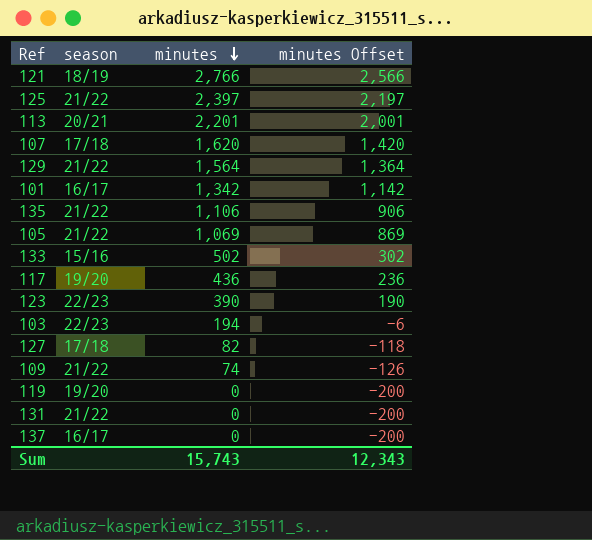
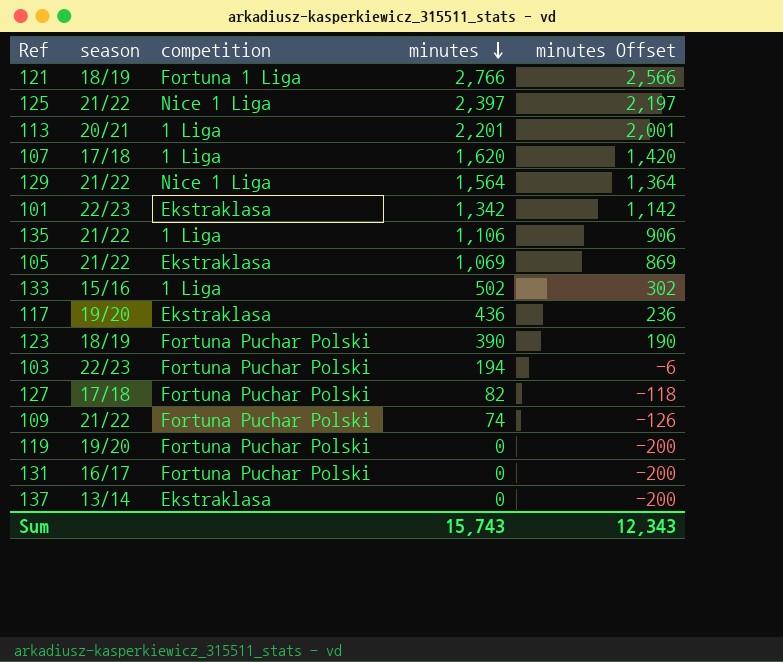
column competition | position: none -> 3
101 | season: 16/17 -> 22/23
123 | season: 22/23 -> 18/19
131 | season: 21/22 -> 16/17
137 | season: 16/17 -> 13/14

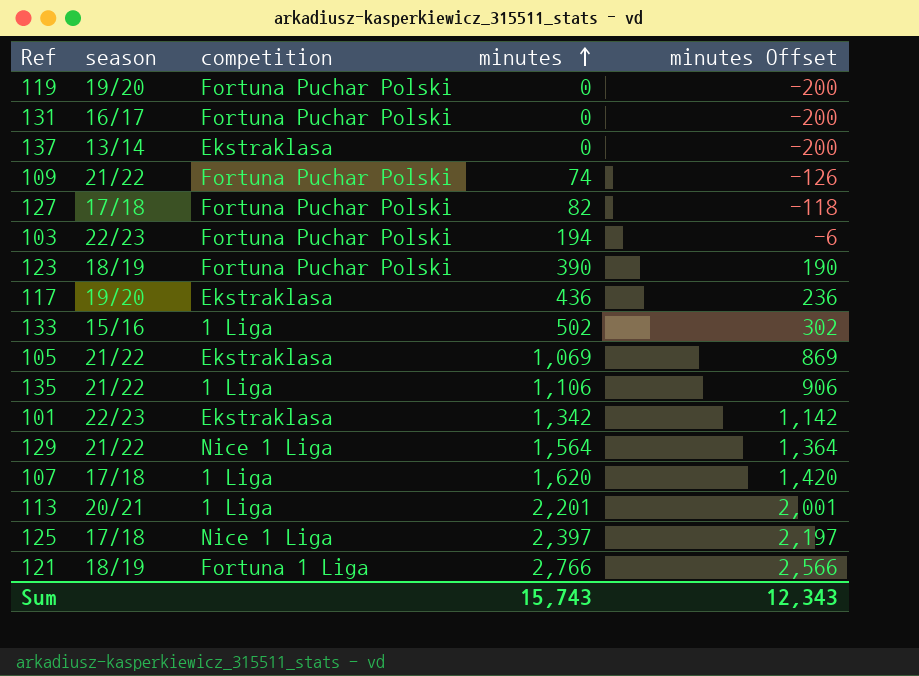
row order: minutes descending -> minutes ascending
125 | season: 21/22 -> 17/18

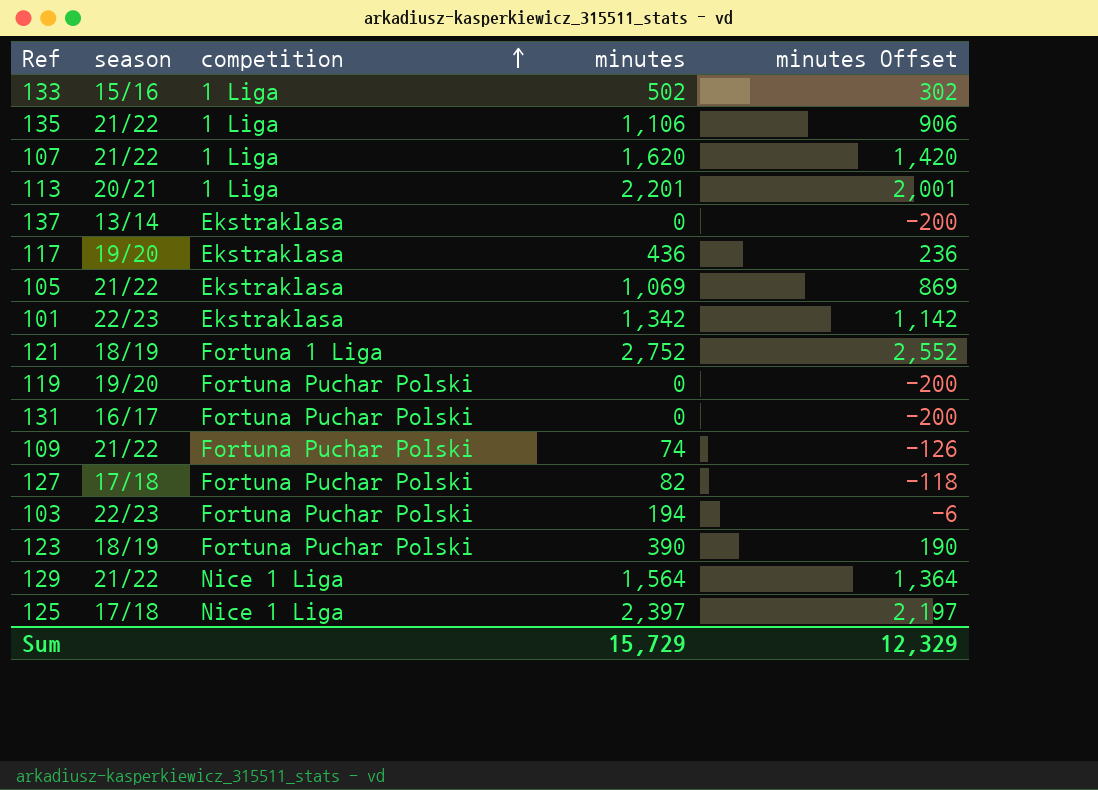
row order: minutes ascending -> competition ascending
107 | season: 17/18 -> 21/22
121 | minutes: 2,766 -> 2,752
121 | minutes Offset: 2,566 -> 2,552
Sum | minutes: 15,743 -> 15,729
Sum | minutes Offset: 12,343 -> 12,329

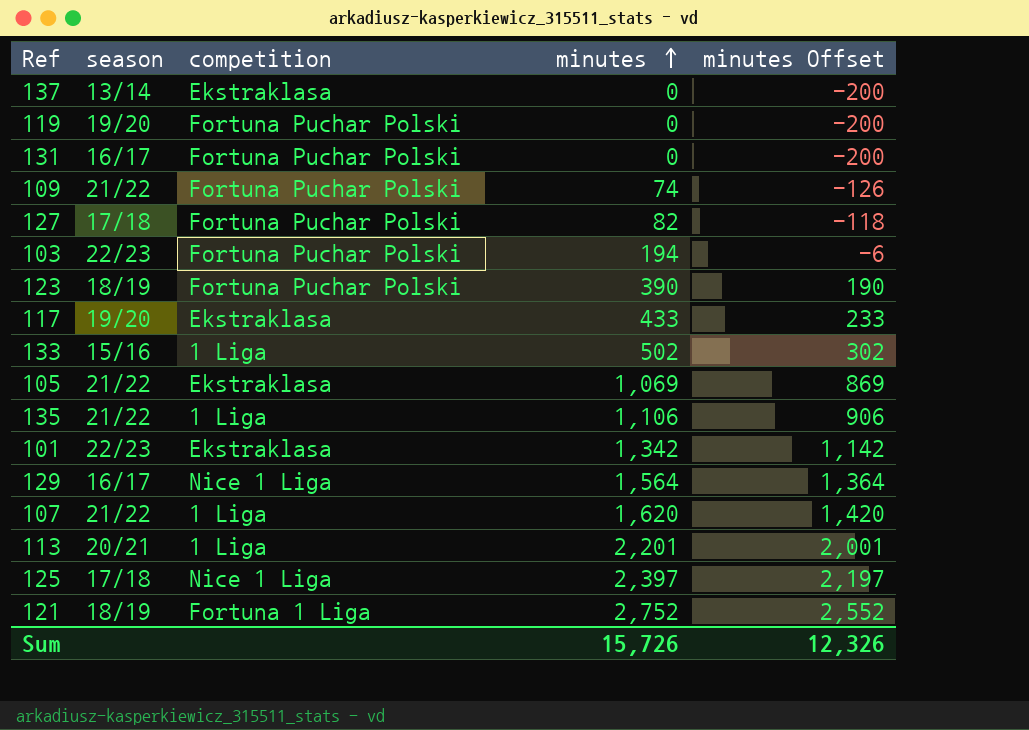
row order: competition ascending -> minutes ascending
117 | minutes: 436 -> 433
117 | minutes Offset: 236 -> 233
129 | season: 21/22 -> 16/17
Sum | minutes: 15,729 -> 15,726
Sum | minutes Offset: 12,329 -> 12,326

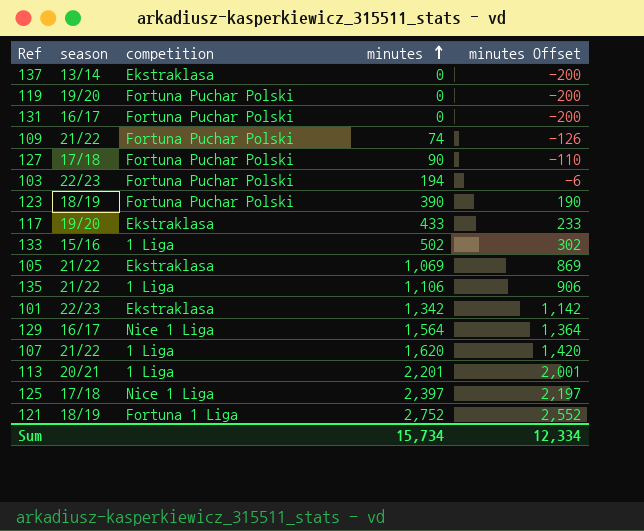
127 | minutes: 82 -> 90
127 | minutes Offset: -118 -> -110
Sum | minutes: 15,726 -> 15,734
Sum | minutes Offset: 12,326 -> 12,334

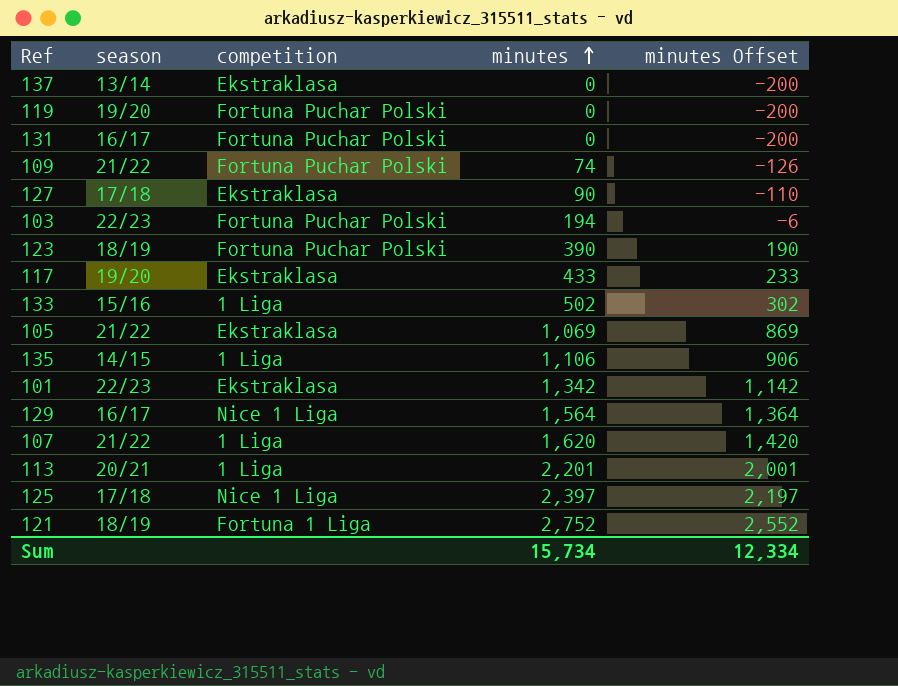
127 | competition: Fortuna Puchar Polski -> Ekstraklasa
135 | season: 21/22 -> 14/15

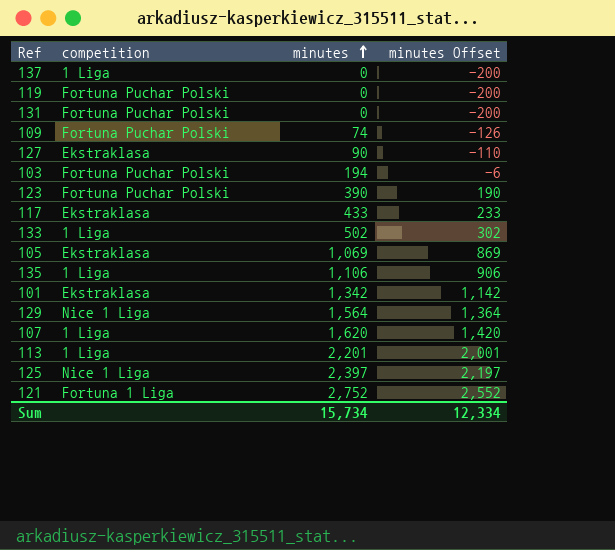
column season | position: 2 -> none
137 | competition: Ekstraklasa -> 1 Liga

